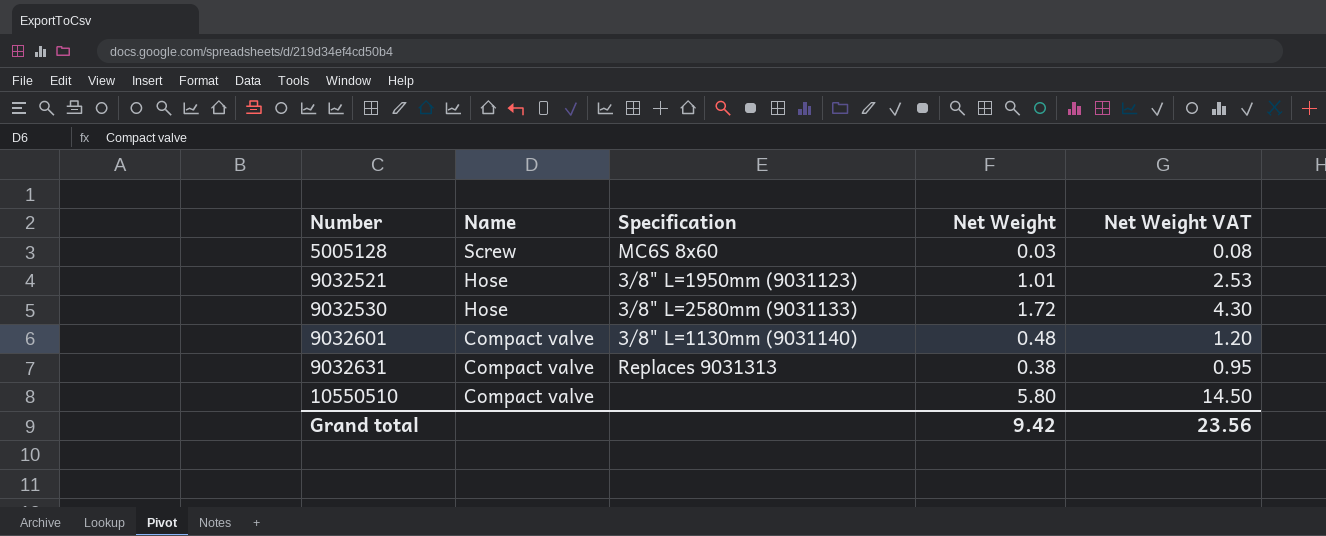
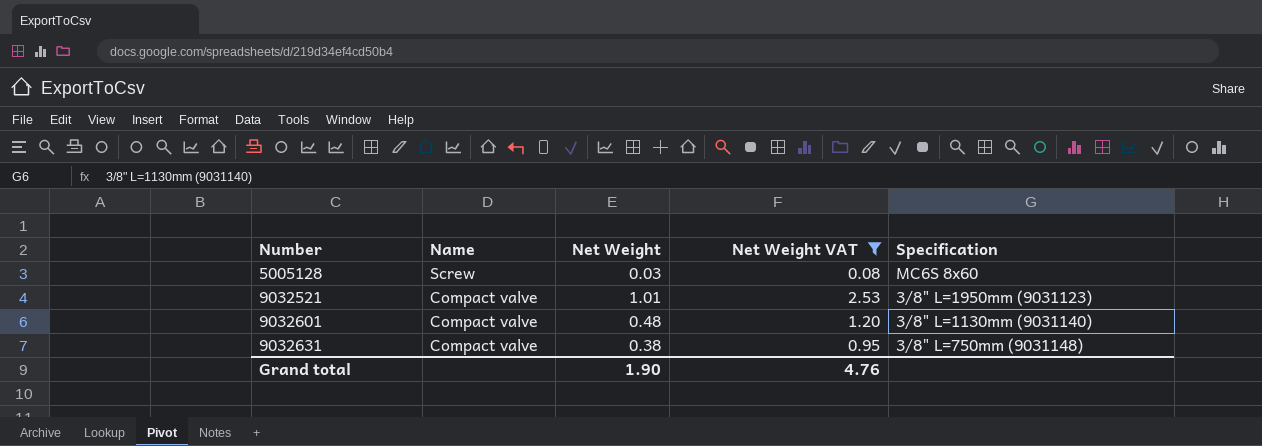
filter: none -> Net Weight VAT <= 2.53
column Specification | position: 3 -> 5
9032521 | Name: Hose -> Compact valve
9032631 | Specification: Replaces 9031313 -> 3/8" L=750mm (9031148)
Grand total | Net Weight: 9.42 -> 1.90
Grand total | Net Weight VAT: 23.56 -> 4.76

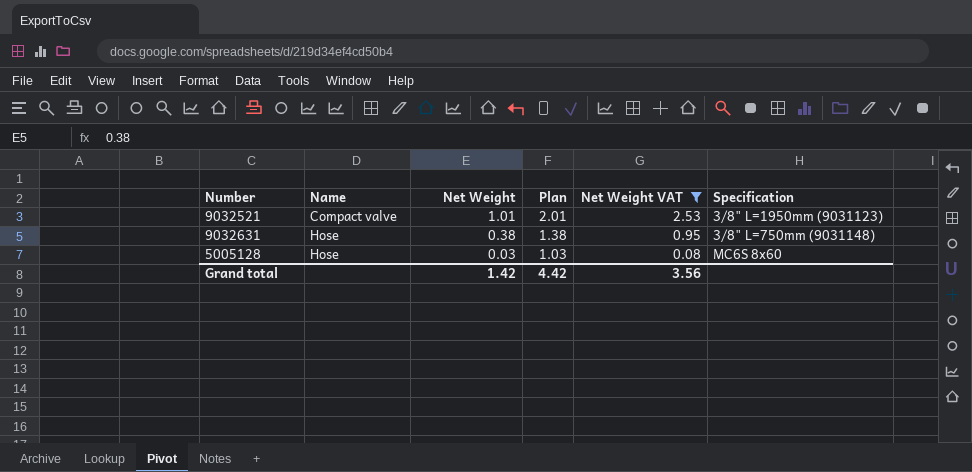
row order: Number ascending -> Name ascending
column Plan | formula: none -> [Net Weight] + 1
row 9032601: Compact valve | 0.48 | 1.20 | 3/8" L=1130mm (9031140) -> none
9032631 | Name: Compact valve -> Hose
5005128 | Name: Screw -> Hose
Grand total | Net Weight: 1.90 -> 1.42
Grand total | Net Weight VAT: 4.76 -> 3.56

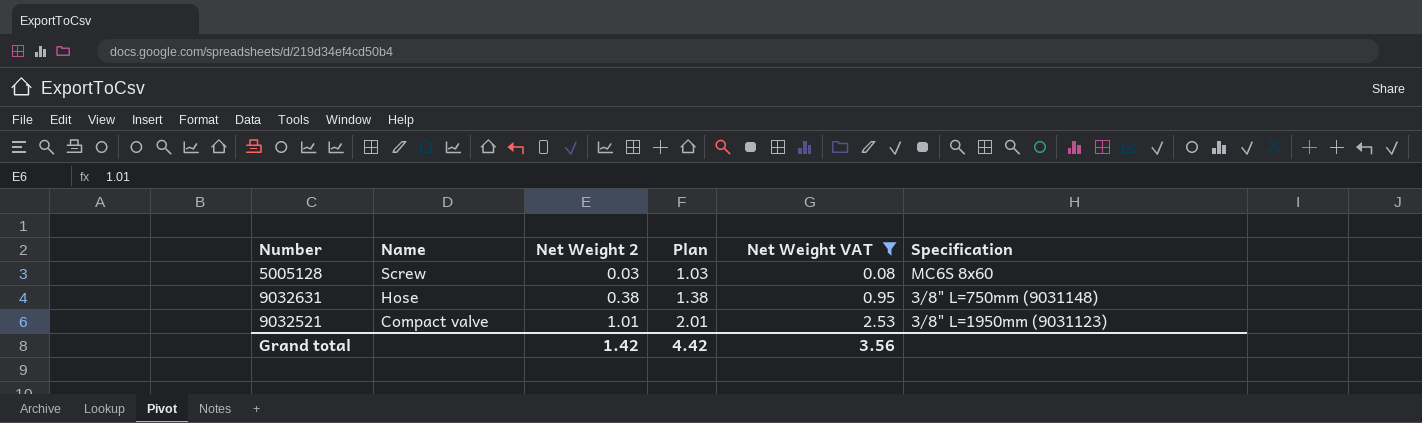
row order: Name ascending -> Name descending
column name: Net Weight -> Net Weight 2
5005128 | Name: Hose -> Screw

